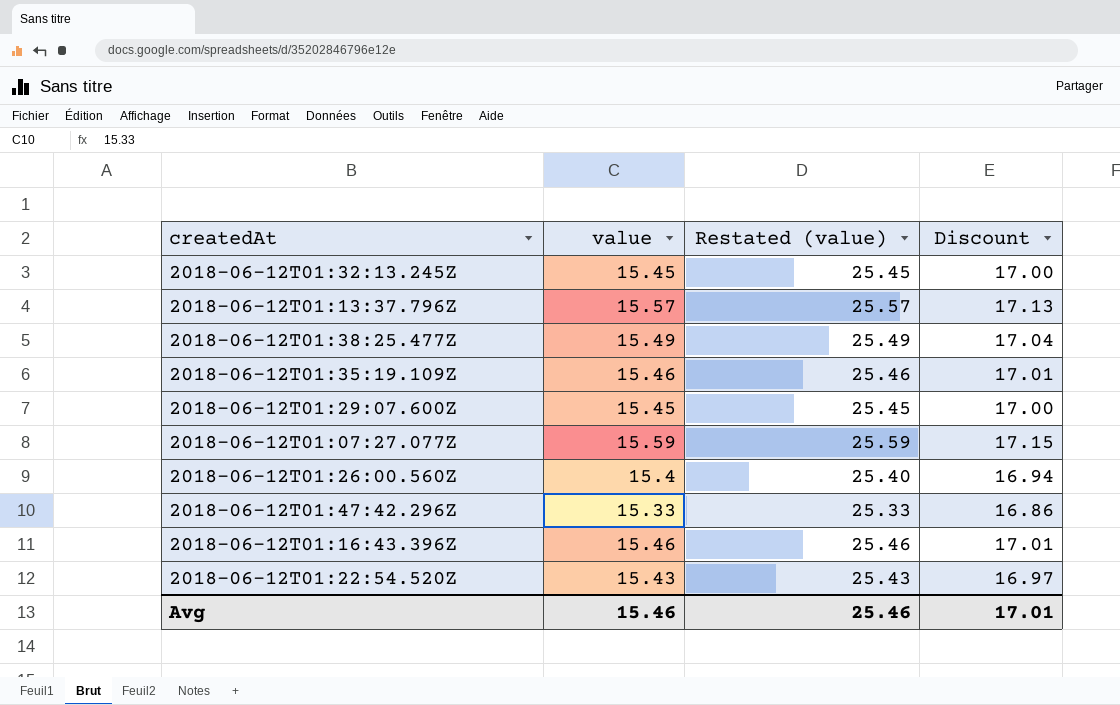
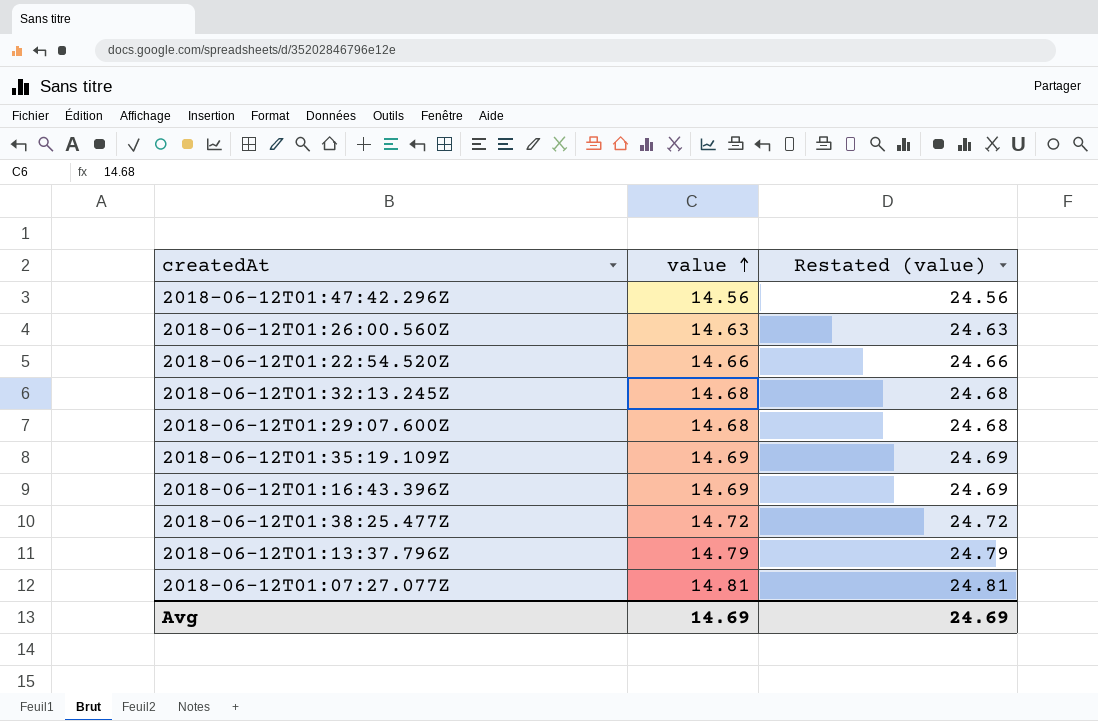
row order: none -> value ascending
column Discount | formula: [value] * 1.1 -> none
2018-06-12T01:47:42.296Z | value: 15.33 -> 14.56
2018-06-12T01:47:42.296Z | Restated (value): 25.33 -> 24.56
2018-06-12T01:26:00.560Z | value: 15.4 -> 14.63
2018-06-12T01:26:00.560Z | Restated (value): 25.40 -> 24.63
2018-06-12T01:22:54.520Z | value: 15.43 -> 14.66
2018-06-12T01:22:54.520Z | Restated (value): 25.43 -> 24.66
2018-06-12T01:32:13.245Z | value: 15.45 -> 14.68
2018-06-12T01:32:13.245Z | Restated (value): 25.45 -> 24.68
2018-06-12T01:29:07.600Z | value: 15.45 -> 14.68
2018-06-12T01:29:07.600Z | Restated (value): 25.45 -> 24.68
2018-06-12T01:35:19.109Z | value: 15.46 -> 14.69
2018-06-12T01:35:19.109Z | Restated (value): 25.46 -> 24.69
2018-06-12T01:16:43.396Z | value: 15.46 -> 14.69
2018-06-12T01:16:43.396Z | Restated (value): 25.46 -> 24.69
2018-06-12T01:38:25.477Z | value: 15.49 -> 14.72
2018-06-12T01:38:25.477Z | Restated (value): 25.49 -> 24.72
2018-06-12T01:13:37.796Z | value: 15.57 -> 14.79
2018-06-12T01:13:37.796Z | Restated (value): 25.57 -> 24.79
2018-06-12T01:07:27.077Z | value: 15.59 -> 14.81
2018-06-12T01:07:27.077Z | Restated (value): 25.59 -> 24.81
Avg | value: 15.46 -> 14.69
Avg | Restated (value): 25.46 -> 24.69

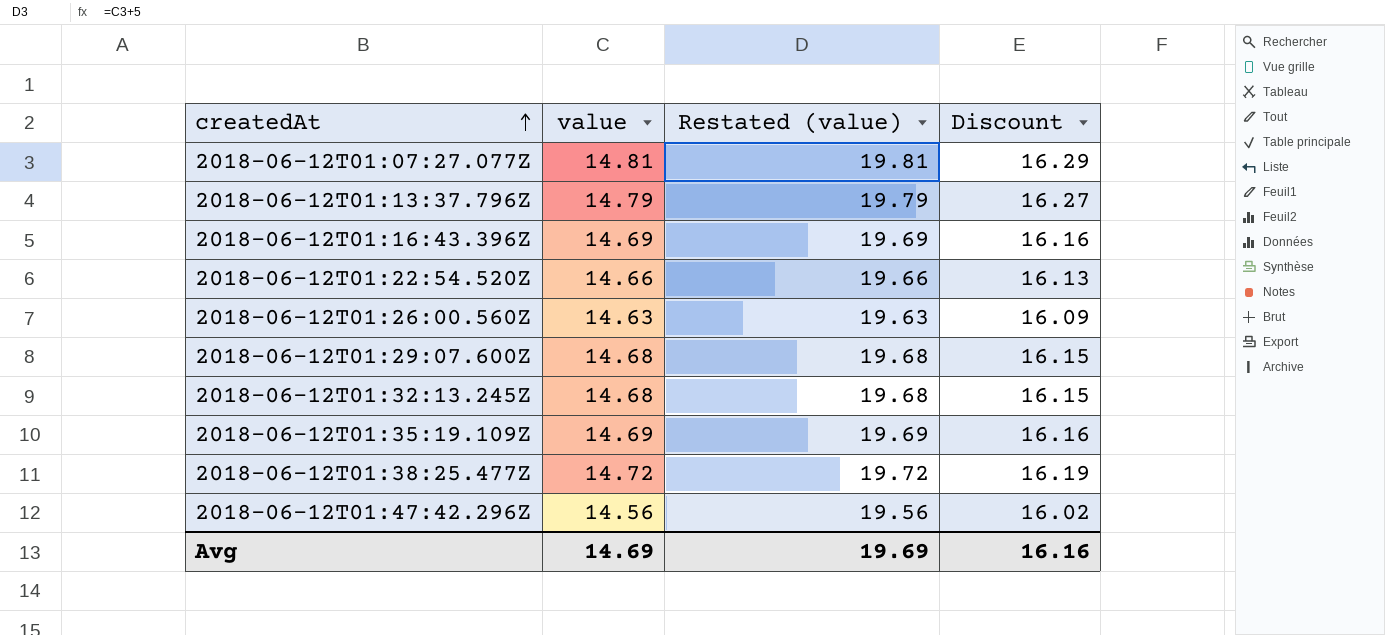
row order: value ascending -> createdAt ascending
column Restated (value) | formula: [value] + 10 -> [value] + 5
column Discount | formula: none -> [value] * 1.1
Avg | Restated (value): 24.69 -> 19.69

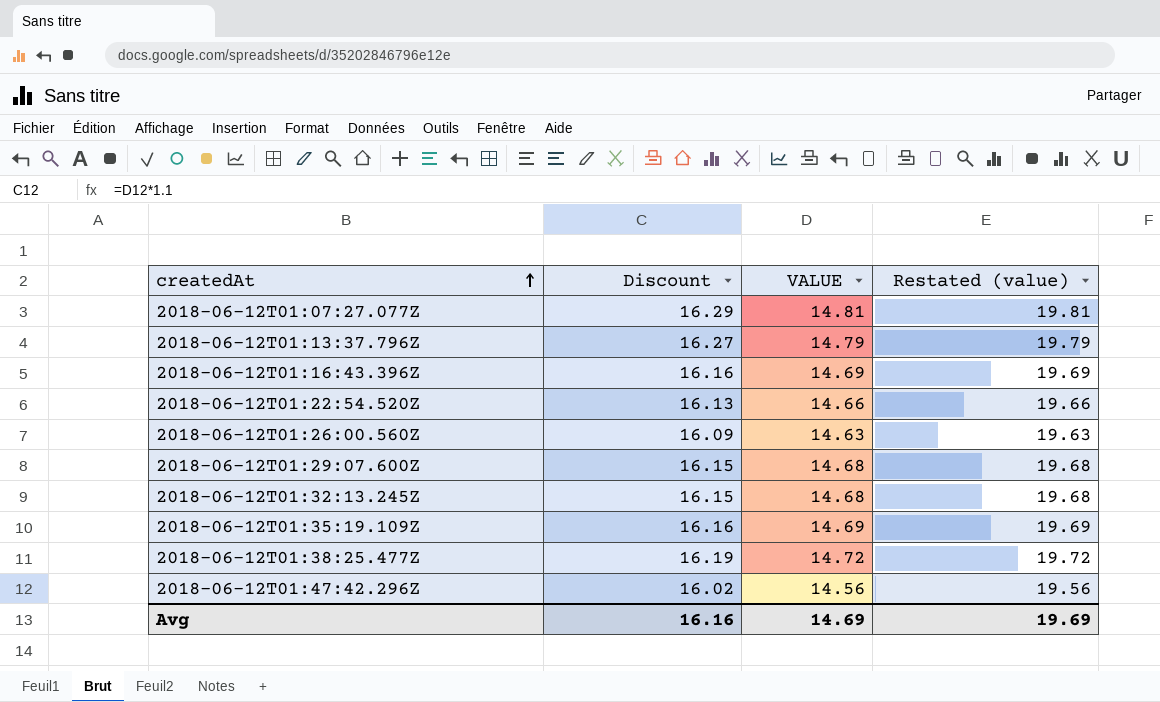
column Discount | position: 4 -> 2
column name: value -> VALUE

